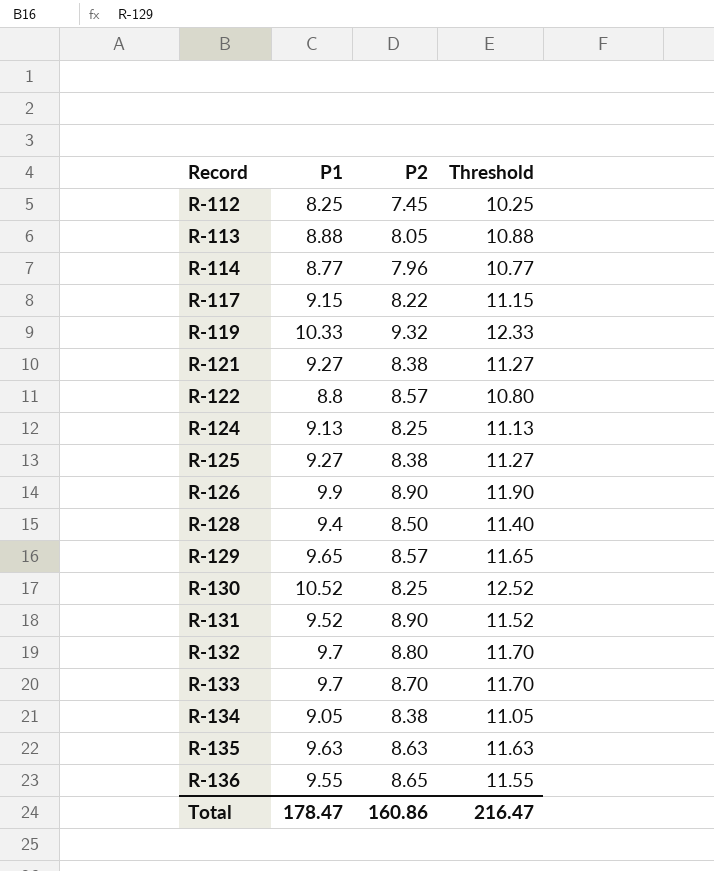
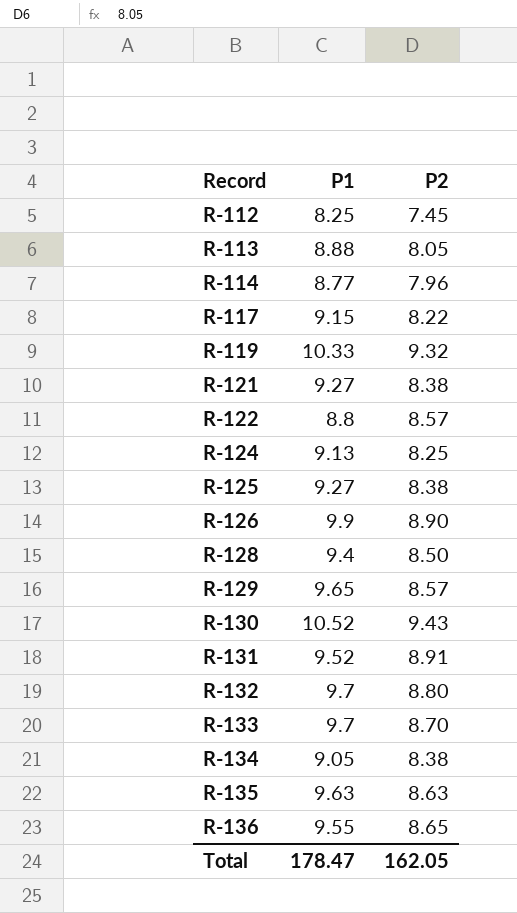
column Threshold | formula: [P1] + 2 -> none
R-130 | P2: 8.25 -> 9.43
R-131 | P2: 8.90 -> 8.91
Total | P2: 160.86 -> 162.05

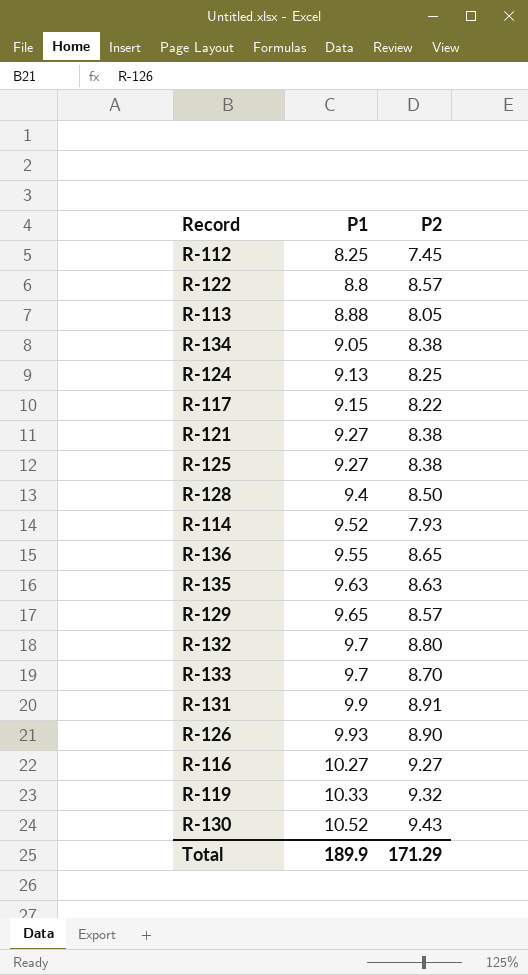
row order: Record ascending -> P1 ascending
R-114 | P1: 8.77 -> 9.52
R-114 | P2: 7.96 -> 7.93
R-131 | P1: 9.52 -> 9.9
R-126 | P1: 9.9 -> 9.93
row R-116: none -> 10.27 | 9.27
Total | P1: 178.47 -> 189.9
Total | P2: 162.05 -> 171.29

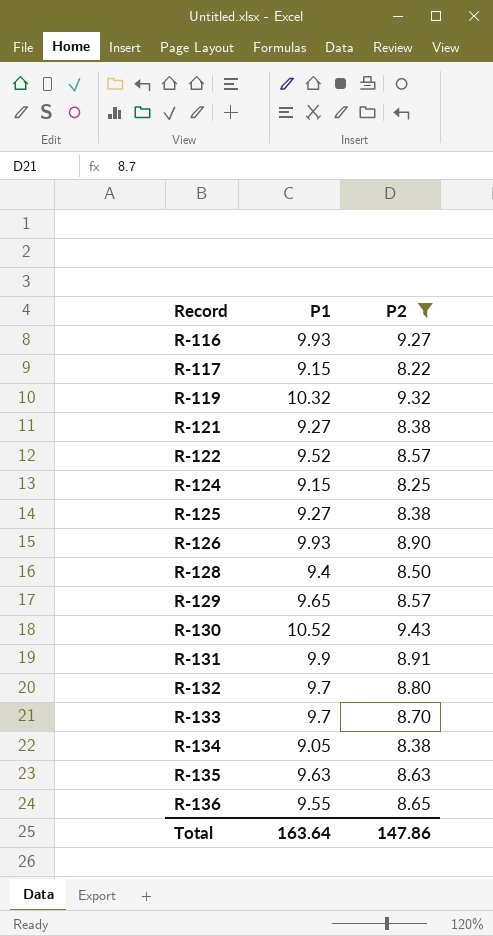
filter: none -> P2 >= 8.22
row order: P1 ascending -> Record ascending
R-116 | P1: 10.27 -> 9.93
R-119 | P1: 10.33 -> 10.32
R-122 | P1: 8.8 -> 9.52
R-124 | P1: 9.13 -> 9.15
Total | P1: 189.9 -> 163.64
Total | P2: 171.29 -> 147.86

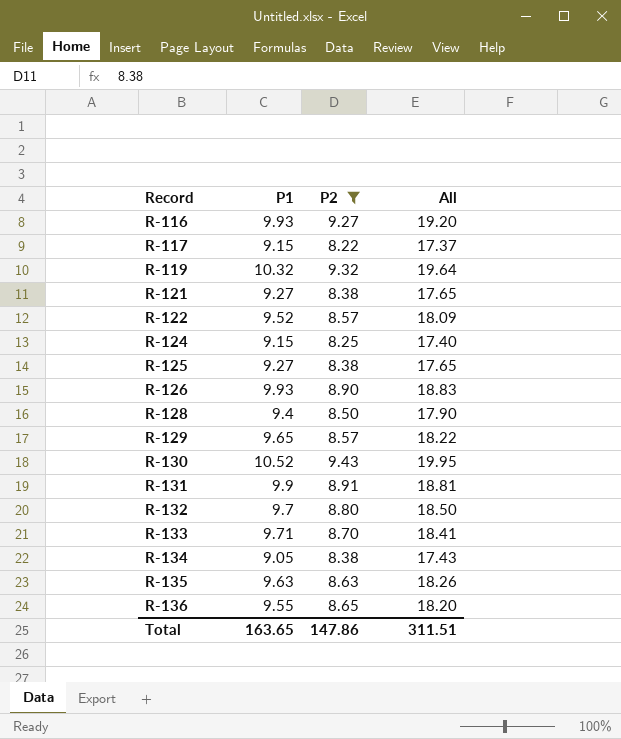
column All | formula: none -> [P1] + [P2]
R-133 | P1: 9.7 -> 9.71
Total | P1: 163.64 -> 163.65

